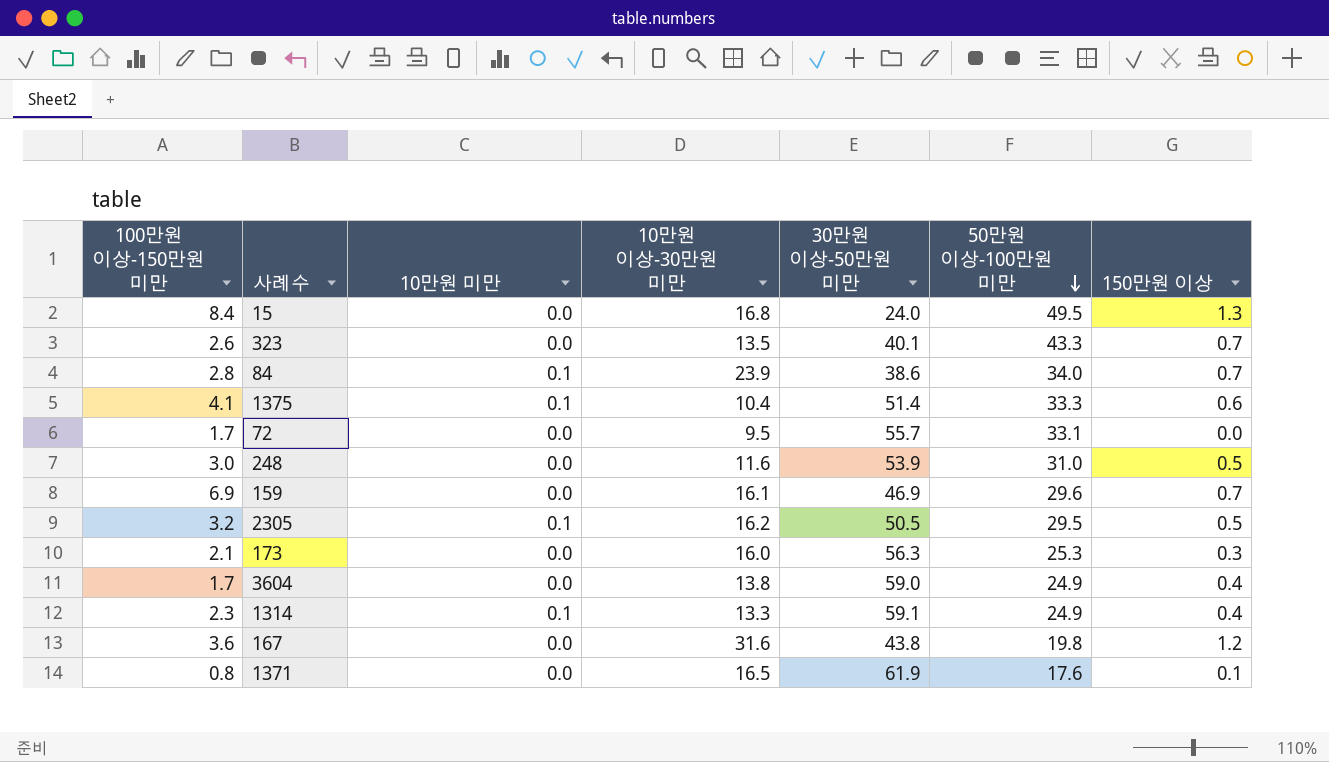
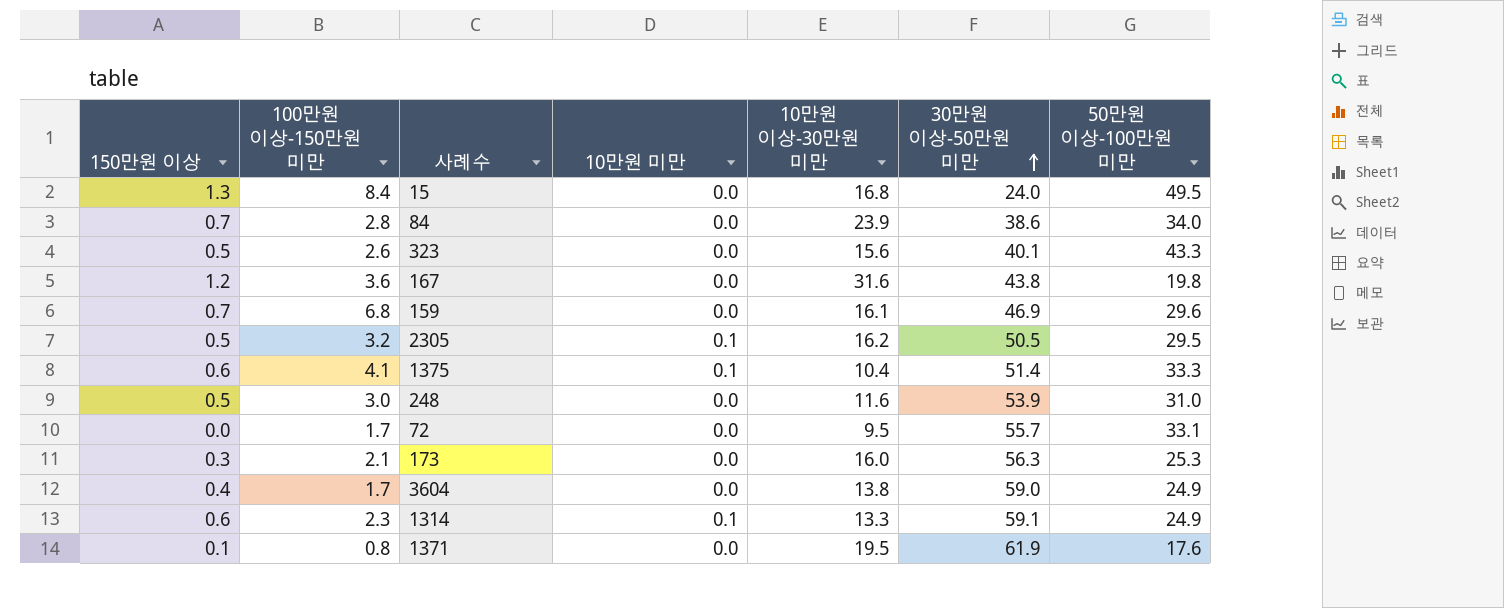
row order: 50만원 이상-100만원 미만 descending -> 30만원 이상-50만원 미만 ascending
column 150만원 이상 | position: 7 -> 1
84 | 10만원 미만: 0.1 -> 0.0
323 | 150만원 이상: 0.7 -> 0.5
323 | 10만원 이상-30만원 미만: 13.5 -> 15.6
159 | 100만원 이상-150만원 미만: 6.9 -> 6.8
1314 | 150만원 이상: 0.4 -> 0.6
1371 | 10만원 이상-30만원 미만: 16.5 -> 19.5

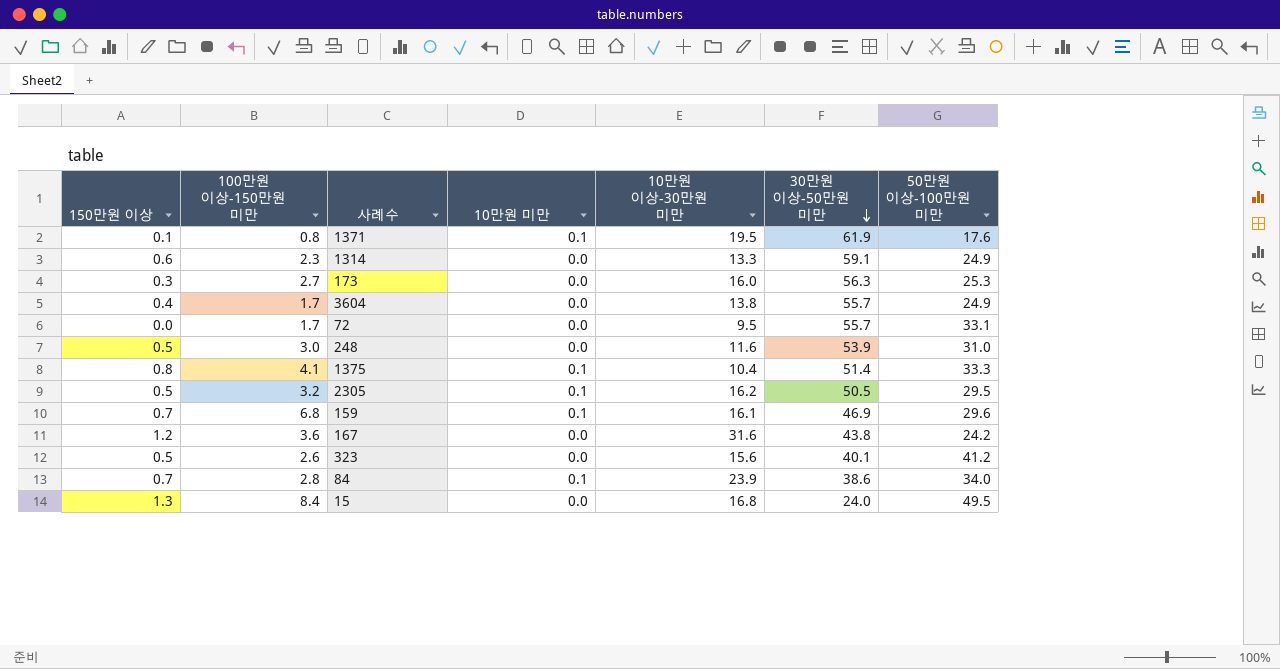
row order: 30만원 이상-50만원 미만 ascending -> 30만원 이상-50만원 미만 descending
1371 | 10만원 미만: 0.0 -> 0.1
1314 | 10만원 미만: 0.1 -> 0.0
173 | 100만원 이상-150만원 미만: 2.1 -> 2.7
3604 | 30만원 이상-50만원 미만: 59.0 -> 55.7
1375 | 150만원 이상: 0.6 -> 0.8
159 | 10만원 미만: 0.0 -> 0.1
167 | 50만원 이상-100만원 미만: 19.8 -> 24.2
323 | 50만원 이상-100만원 미만: 43.3 -> 41.2
84 | 10만원 미만: 0.0 -> 0.1

